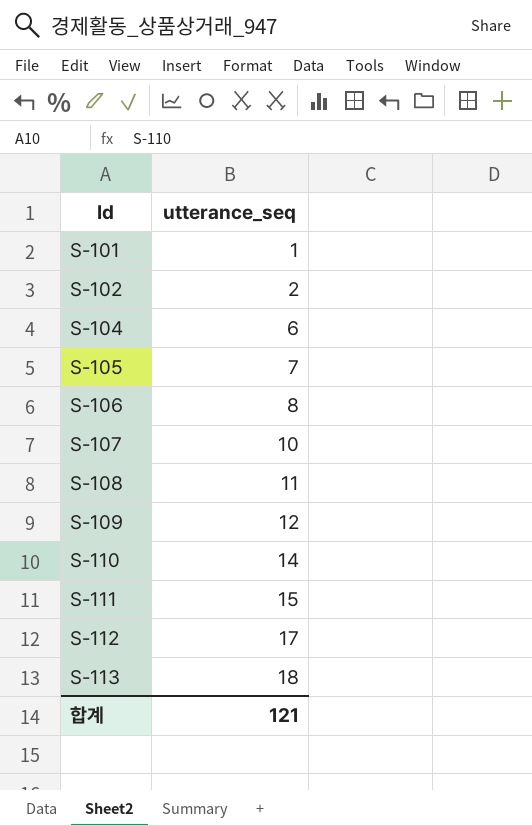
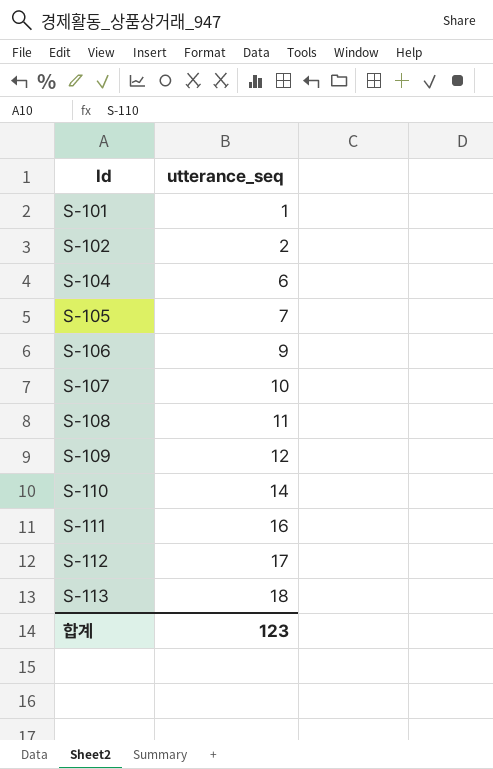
S-106 | utterance_seq: 8 -> 9
S-111 | utterance_seq: 15 -> 16
합계 | utterance_seq: 121 -> 123

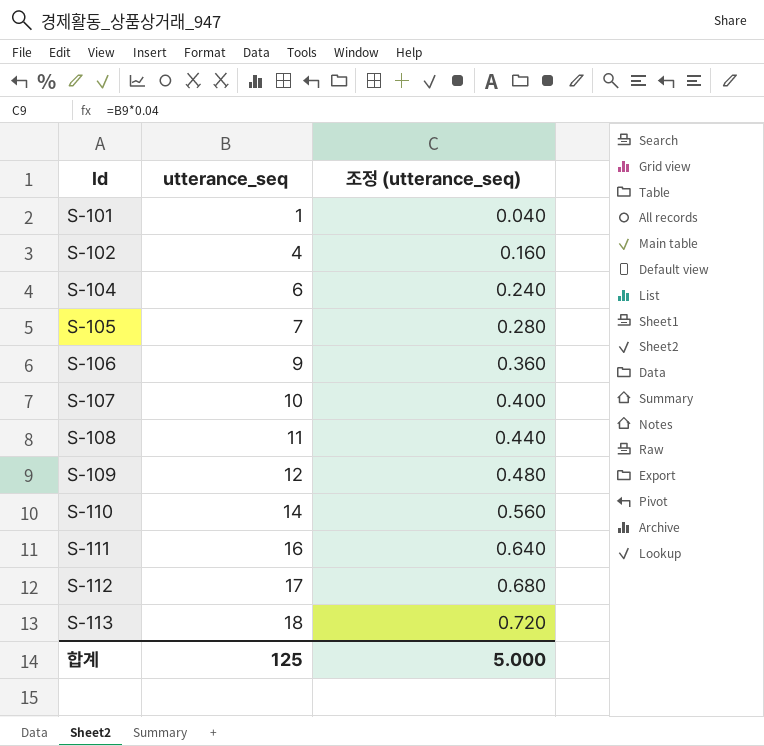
column 조정 (utterance_seq) | formula: none -> [utterance_seq] * 0.04
S-102 | utterance_seq: 2 -> 4
합계 | utterance_seq: 123 -> 125

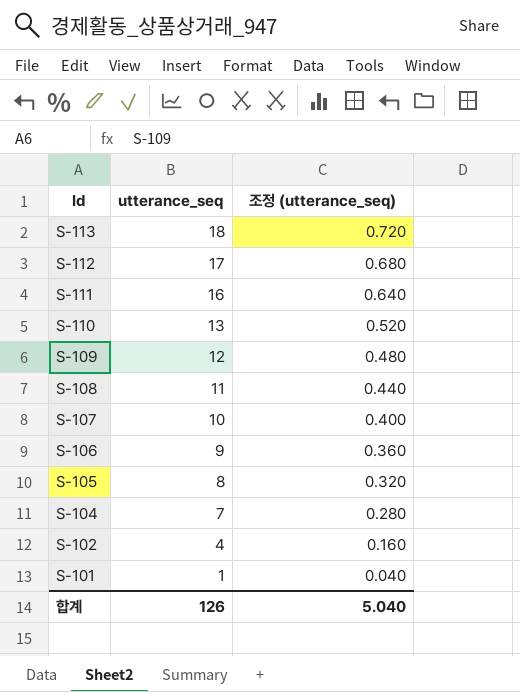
row order: Id ascending -> Id descending
S-110 | utterance_seq: 14 -> 13
S-110 | 조정 (utterance_seq): 0.560 -> 0.520
S-105 | utterance_seq: 7 -> 8
S-105 | 조정 (utterance_seq): 0.280 -> 0.320
S-104 | utterance_seq: 6 -> 7
S-104 | 조정 (utterance_seq): 0.240 -> 0.280
합계 | utterance_seq: 125 -> 126
합계 | 조정 (utterance_seq): 5.000 -> 5.040

